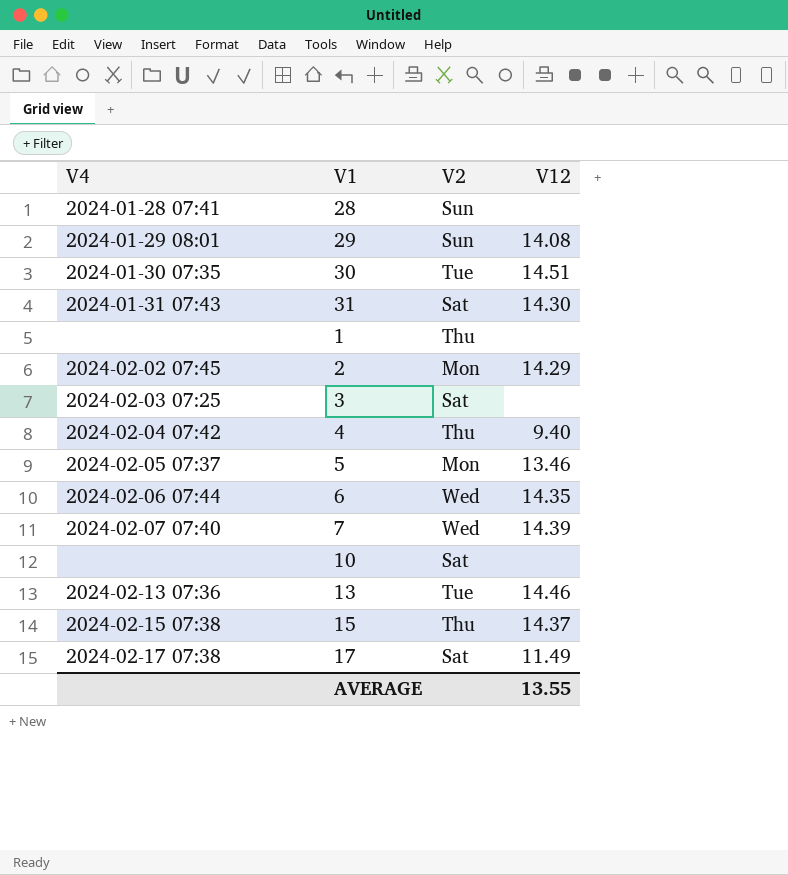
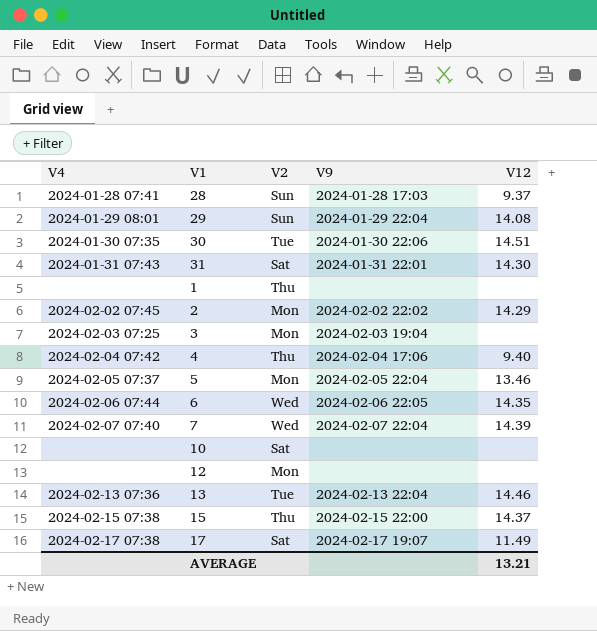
column V9 | position: none -> 4
28 | V12: none -> 9.37
3 | V2: Sat -> Mon
row 12: none -> none | Mon | none | none
AVERAGE | V12: 13.55 -> 13.21

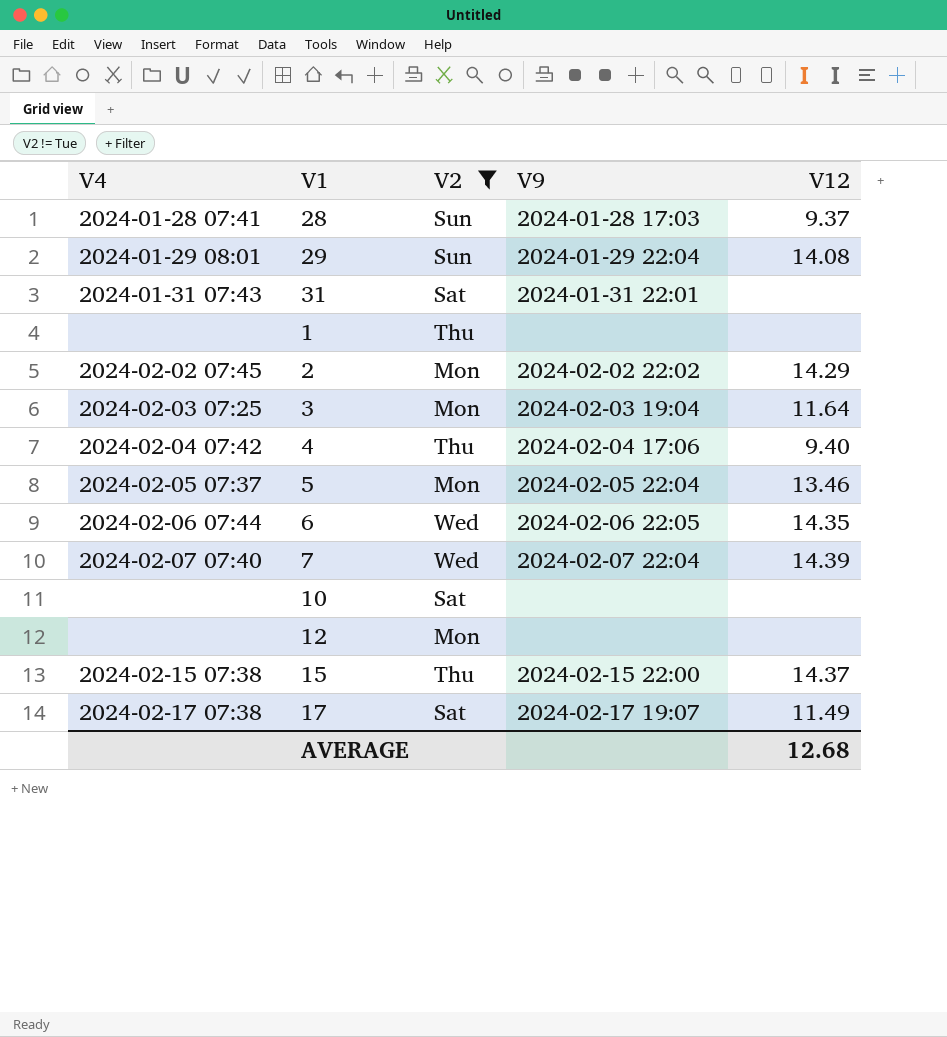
filter: none -> V2 != Tue
31 | V12: 14.30 -> none
3 | V12: none -> 11.64
AVERAGE | V12: 13.21 -> 12.68

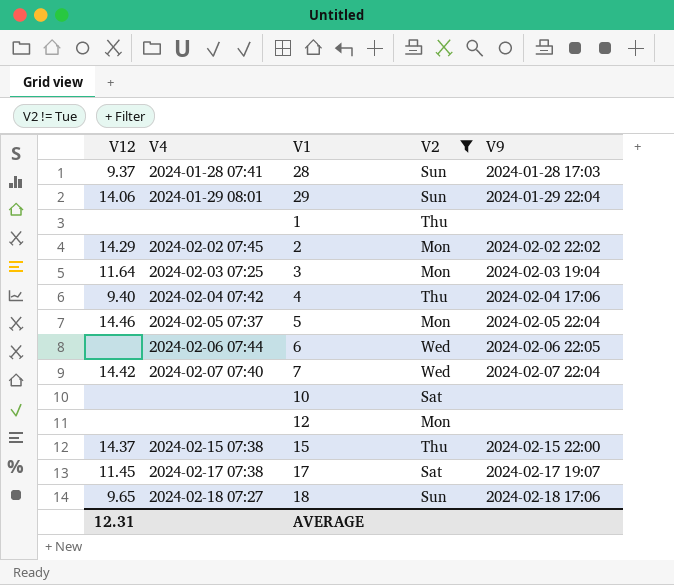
column V12 | position: 5 -> 1
row 31: 2024-01-31 07:43 | Sat | 2024-01-31 22:01 | none -> none
29 | V12: 14.08 -> 14.06
5 | V12: 13.46 -> 14.46
6 | V12: 14.35 -> none
7 | V12: 14.39 -> 14.42
17 | V12: 11.49 -> 11.45
row 18: none -> 9.65 | 2024-02-18 07:27 | Sun | 2024-02-18 17:06
AVERAGE | V12: 12.68 -> 12.31

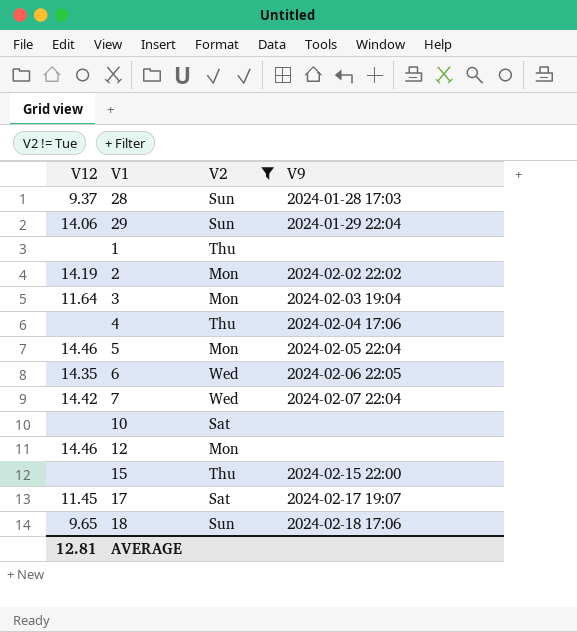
column V4 | position: 2 -> none
2 | V12: 14.29 -> 14.19
4 | V12: 9.40 -> none
6 | V12: none -> 14.35
12 | V12: none -> 14.46
15 | V12: 14.37 -> none
AVERAGE | V12: 12.31 -> 12.81

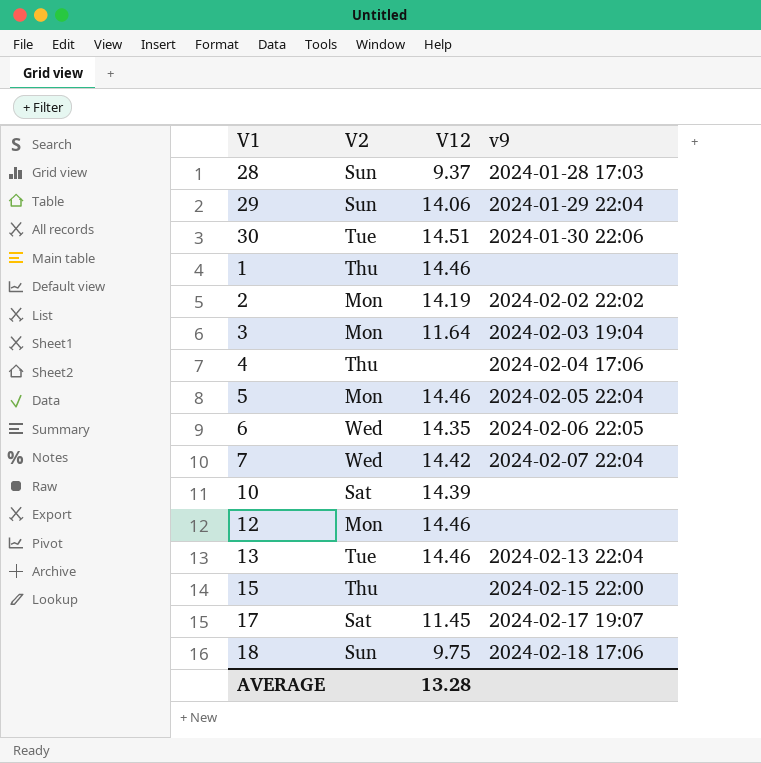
filter: V2 != Tue -> none
column V12 | position: 1 -> 3
column name: V9 -> v9
1 | V12: none -> 14.46
10 | V12: none -> 14.39
18 | V12: 9.65 -> 9.75
AVERAGE | V12: 12.81 -> 13.28

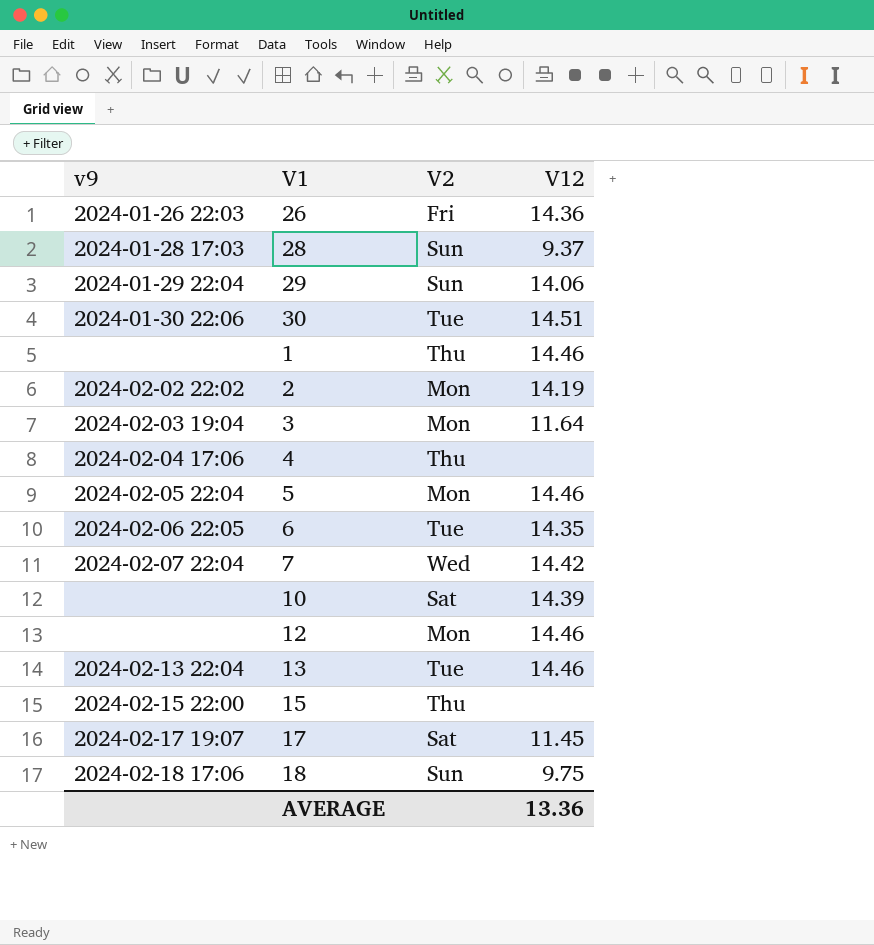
column v9 | position: 4 -> 1
row 26: none -> 2024-01-26 22:03 | Fri | 14.36
6 | V2: Wed -> Tue
AVERAGE | V12: 13.28 -> 13.36

